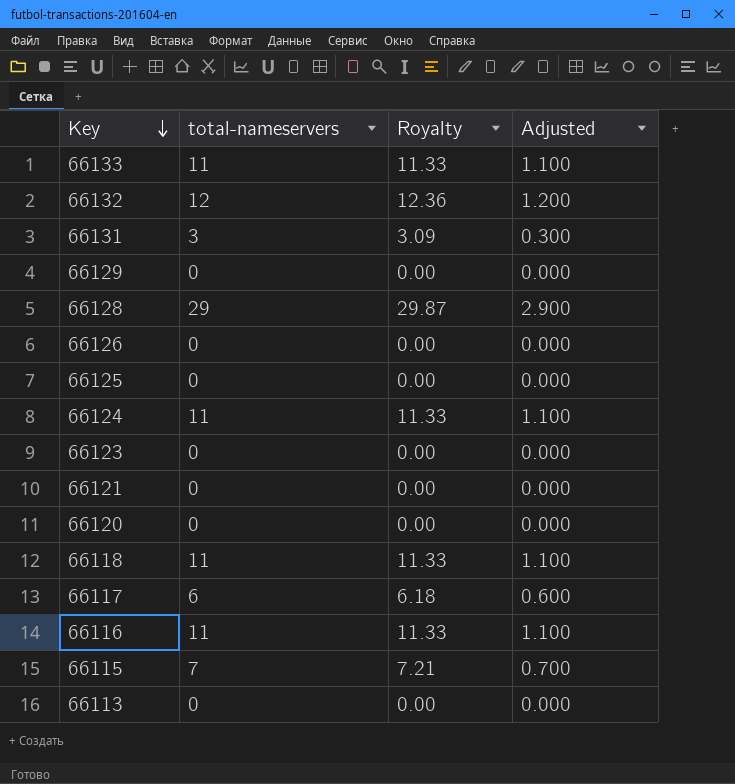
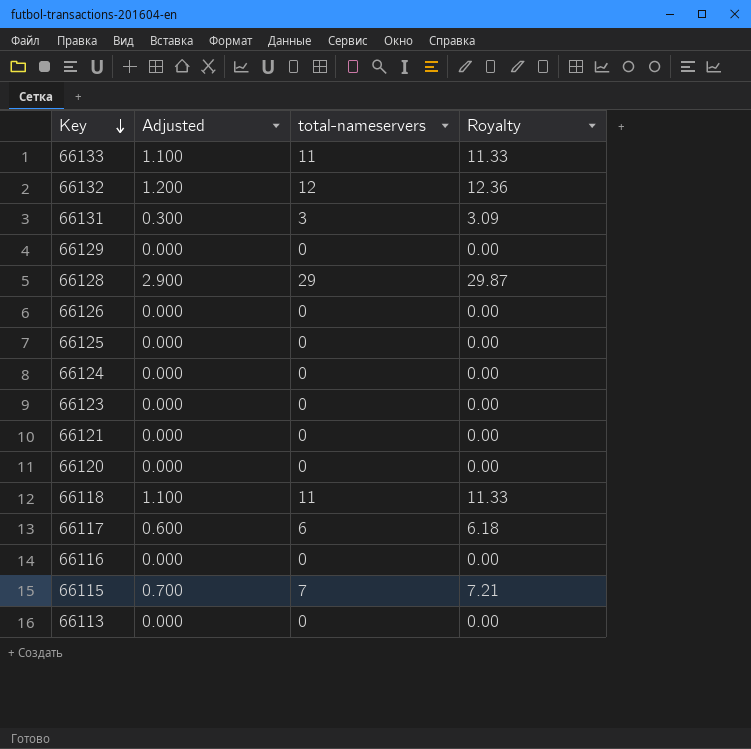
column Adjusted | position: 4 -> 2
66124 | Adjusted: 1.100 -> 0.000
66124 | total-nameservers: 11 -> 0
66124 | Royalty: 11.33 -> 0.00
66116 | Adjusted: 1.100 -> 0.000
66116 | total-nameservers: 11 -> 0
66116 | Royalty: 11.33 -> 0.00

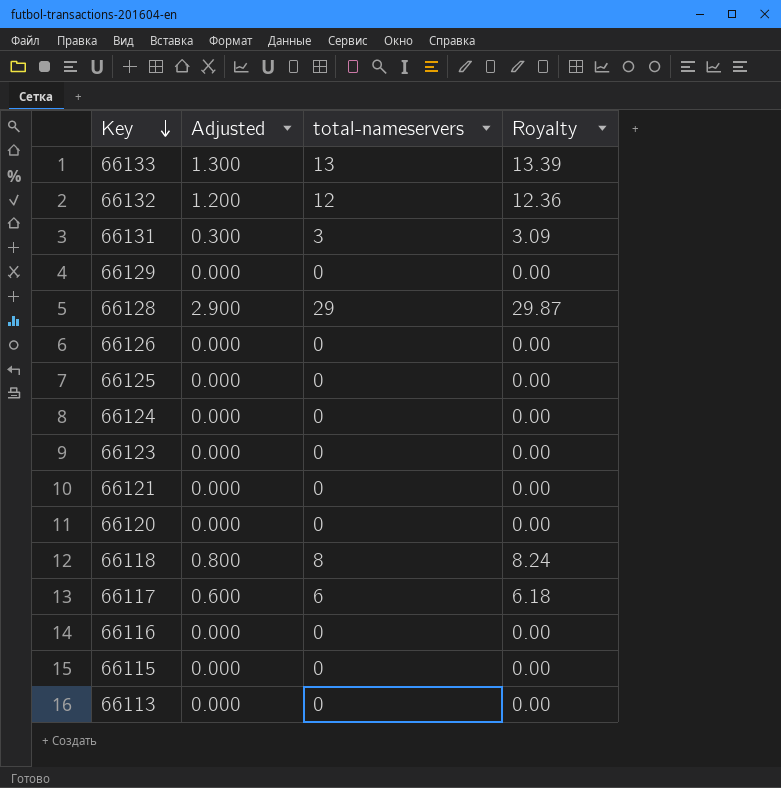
66133 | Adjusted: 1.100 -> 1.300
66133 | total-nameservers: 11 -> 13
66133 | Royalty: 11.33 -> 13.39
66118 | Adjusted: 1.100 -> 0.800
66118 | total-nameservers: 11 -> 8
66118 | Royalty: 11.33 -> 8.24
66115 | Adjusted: 0.700 -> 0.000
66115 | total-nameservers: 7 -> 0
66115 | Royalty: 7.21 -> 0.00

